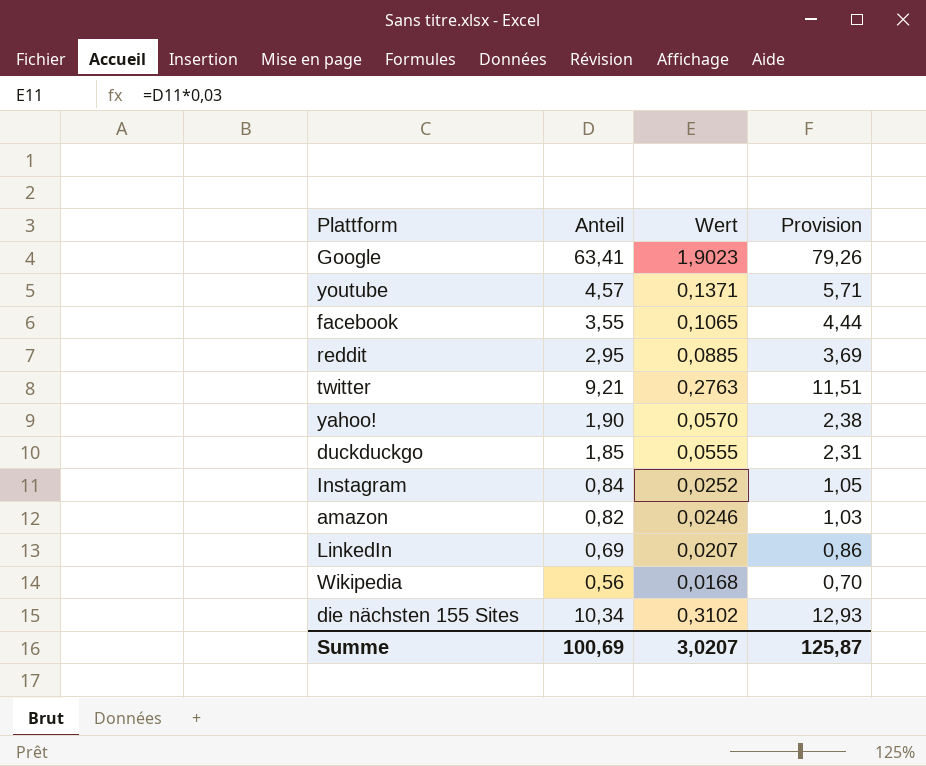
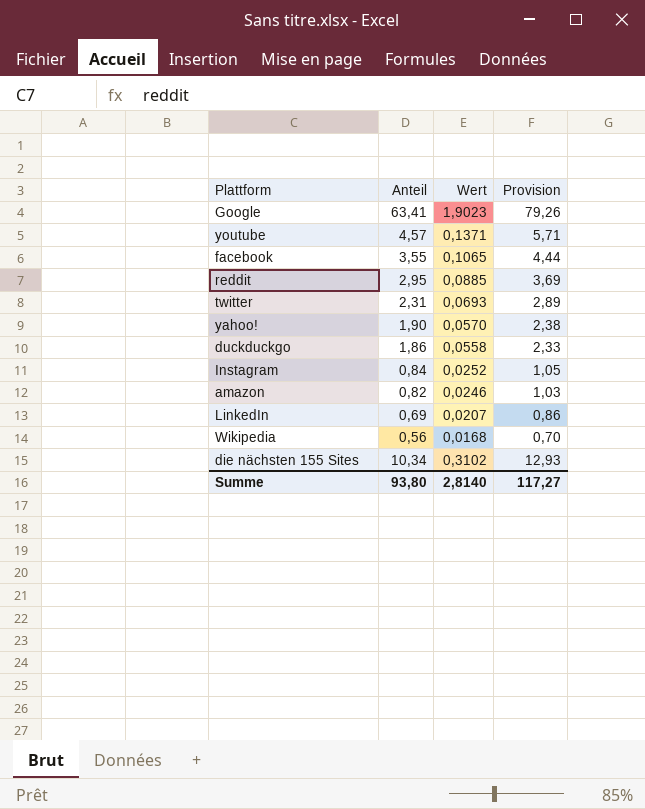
twitter | Anteil: 9,21 -> 2,31
twitter | Wert: 0,2763 -> 0,0693
twitter | Provision: 11,51 -> 2,89
duckduckgo | Anteil: 1,85 -> 1,86
duckduckgo | Wert: 0,0555 -> 0,0558
duckduckgo | Provision: 2,31 -> 2,33
Summe | Anteil: 100,69 -> 93,80
Summe | Wert: 3,0207 -> 2,8140
Summe | Provision: 125,87 -> 117,27

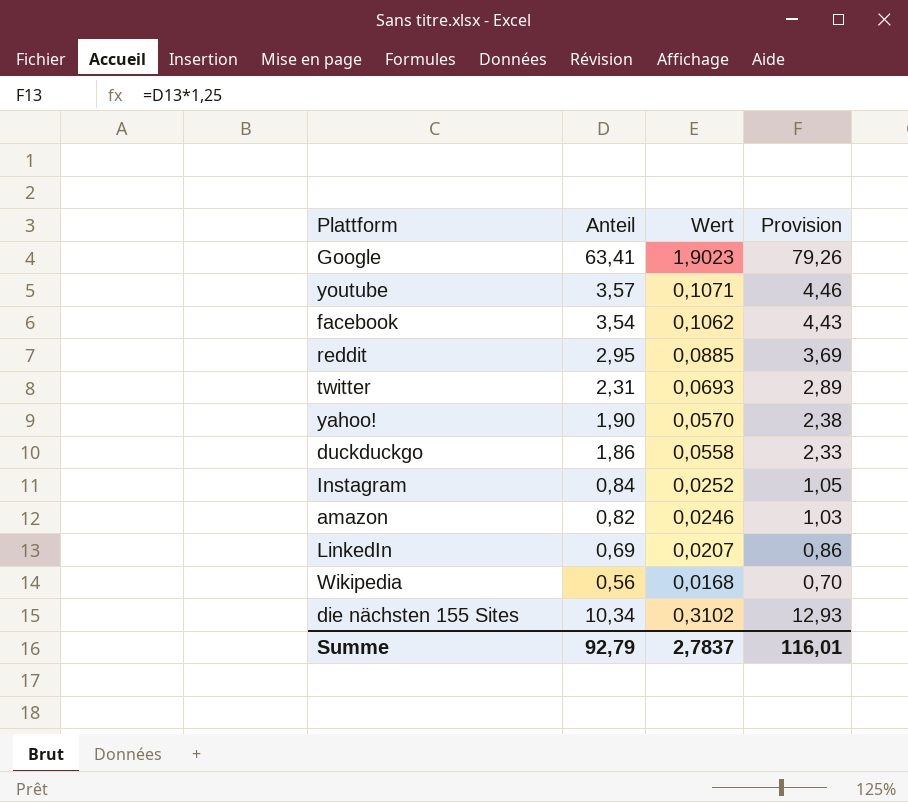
youtube | Anteil: 4,57 -> 3,57
youtube | Wert: 0,1371 -> 0,1071
youtube | Provision: 5,71 -> 4,46
facebook | Anteil: 3,55 -> 3,54
facebook | Wert: 0,1065 -> 0,1062
facebook | Provision: 4,44 -> 4,43
Summe | Anteil: 93,80 -> 92,79
Summe | Wert: 2,8140 -> 2,7837
Summe | Provision: 117,27 -> 116,01

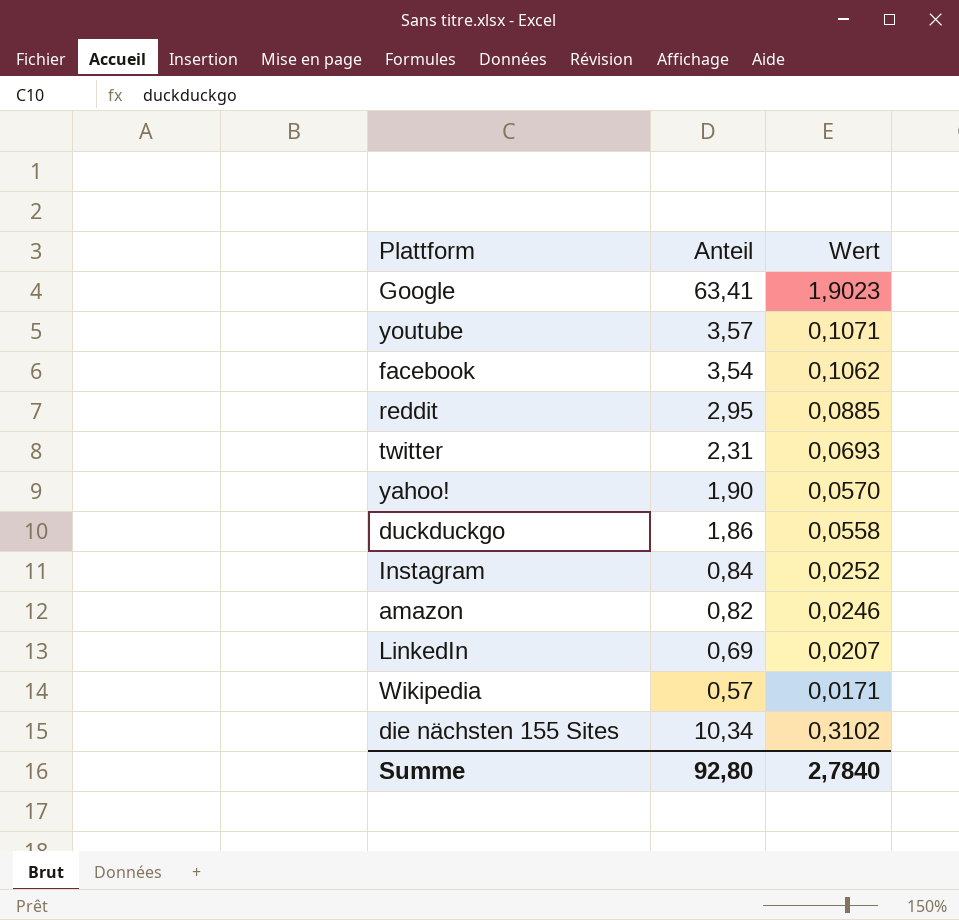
column Provision | formula: [Anteil] * 1,25 -> none
Wikipedia | Anteil: 0,56 -> 0,57
Wikipedia | Wert: 0,0168 -> 0,0171
Summe | Anteil: 92,79 -> 92,80
Summe | Wert: 2,7837 -> 2,7840

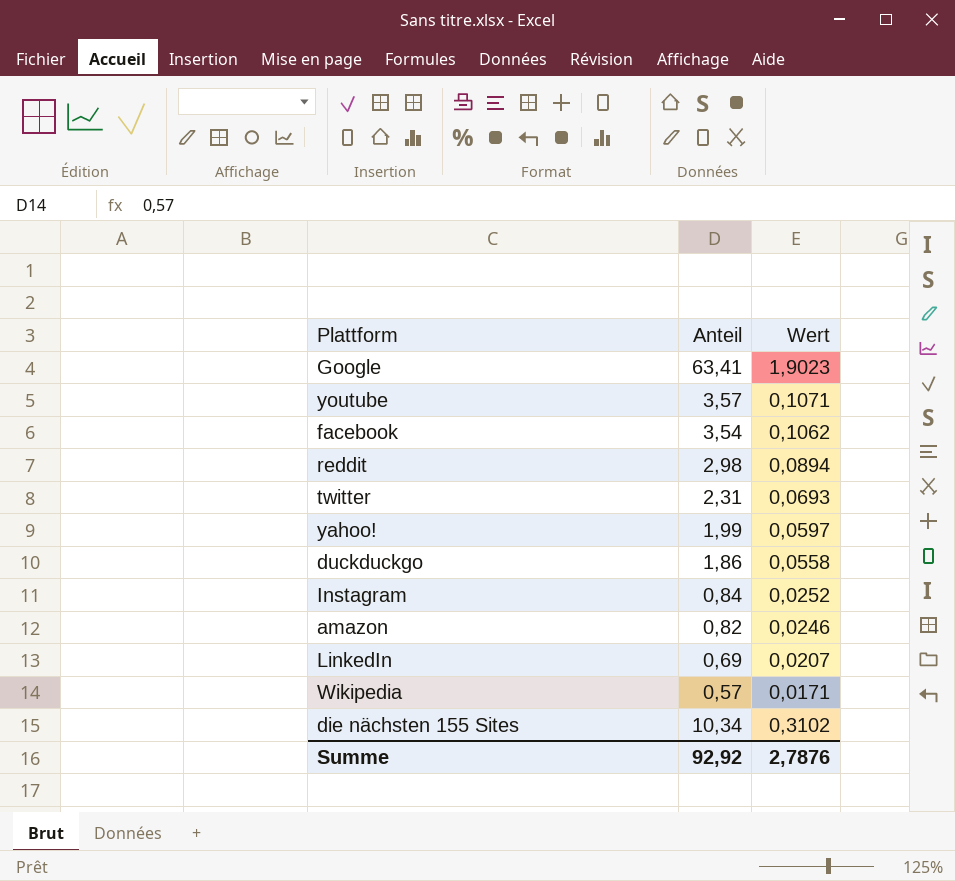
reddit | Anteil: 2,95 -> 2,98
reddit | Wert: 0,0885 -> 0,0894
yahoo! | Anteil: 1,90 -> 1,99
yahoo! | Wert: 0,0570 -> 0,0597
Summe | Anteil: 92,80 -> 92,92
Summe | Wert: 2,7840 -> 2,7876

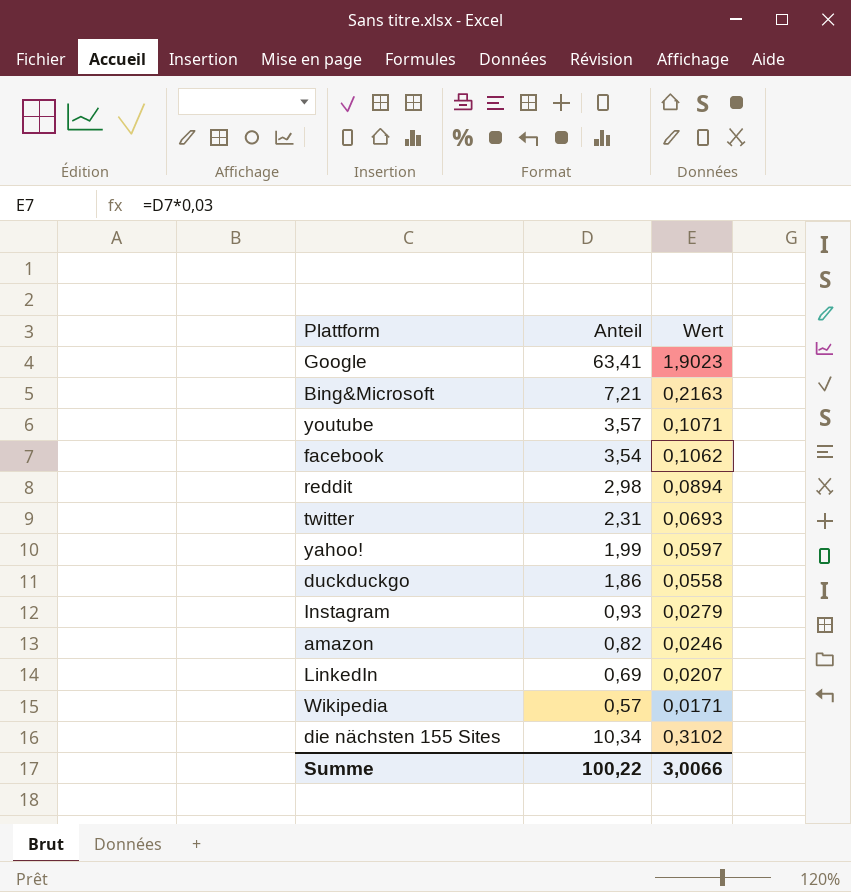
row Bing&Microsoft: none -> 7,21 | 0,2163
Instagram | Anteil: 0,84 -> 0,93
Instagram | Wert: 0,0252 -> 0,0279
Summe | Anteil: 92,92 -> 100,22
Summe | Wert: 2,7876 -> 3,0066

